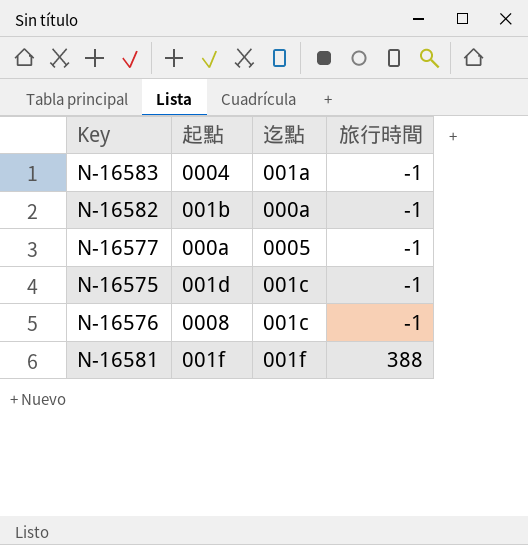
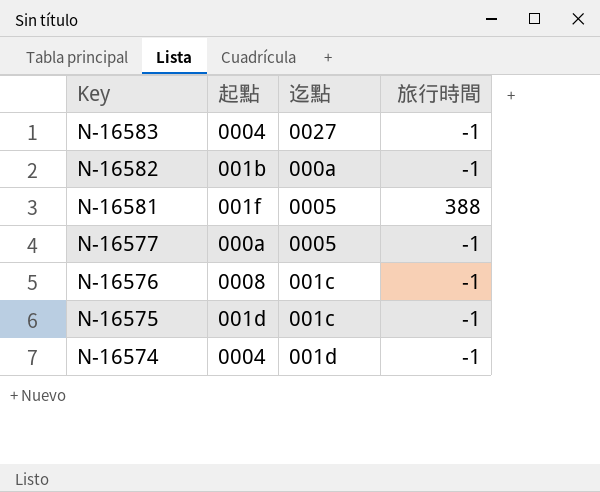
row order: 旅行時間 ascending -> Key descending
N-16583 | 迄點: 001a -> 0027
N-16581 | 迄點: 001f -> 0005
row N-16574: none -> 0004 | 001d | -1

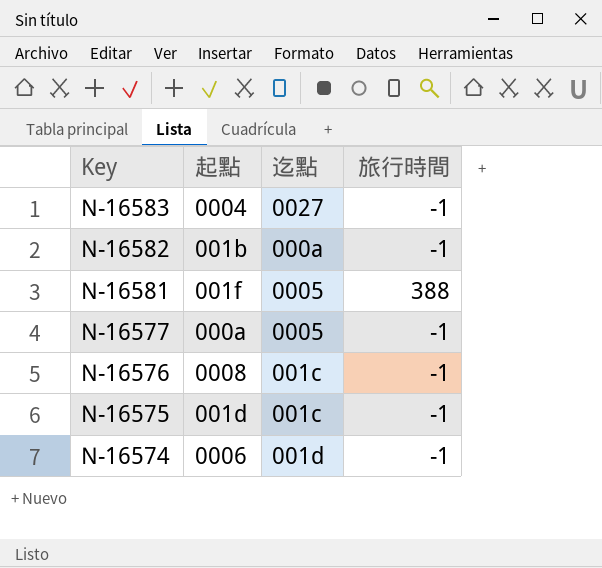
N-16574 | 起點: 0004 -> 0006

